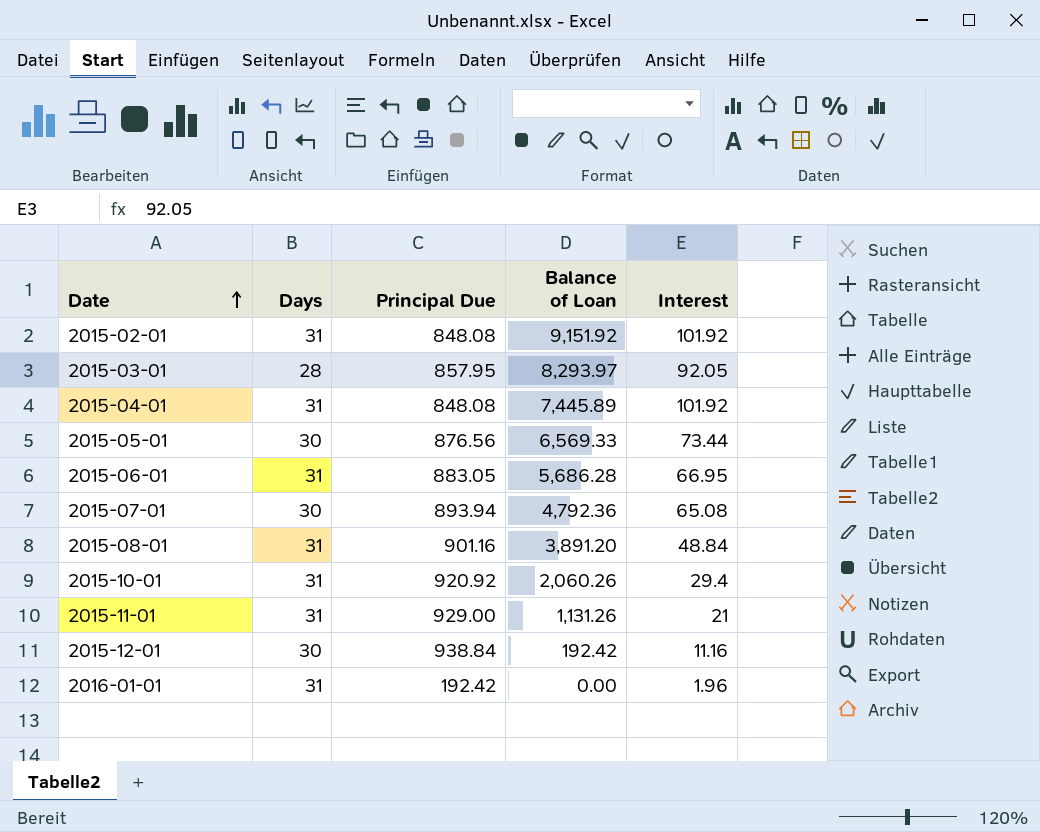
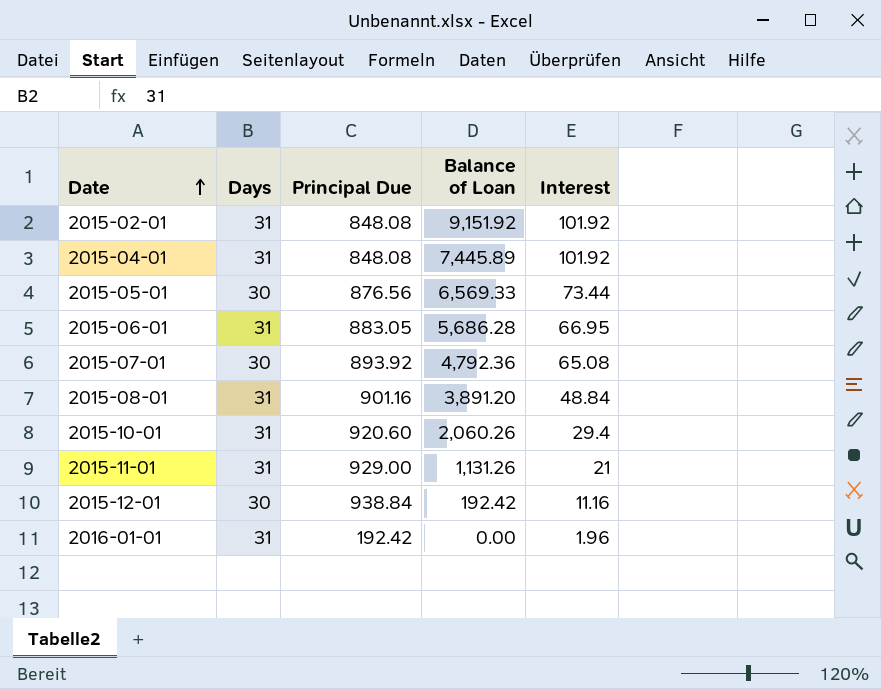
row 2015-03-01: 28 | 857.95 | 8,293.97 | 92.05 -> none
2015-07-01 | Principal Due: 893.94 -> 893.92
2015-10-01 | Principal Due: 920.92 -> 920.60

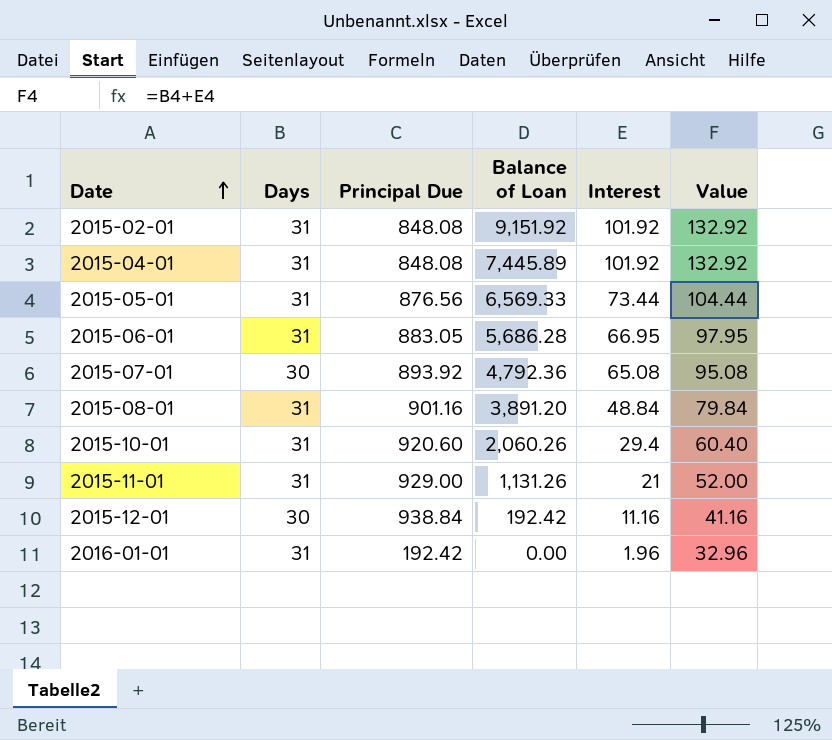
column Value | formula: none -> [Days] + [Interest]
2015-05-01 | Days: 30 -> 31

